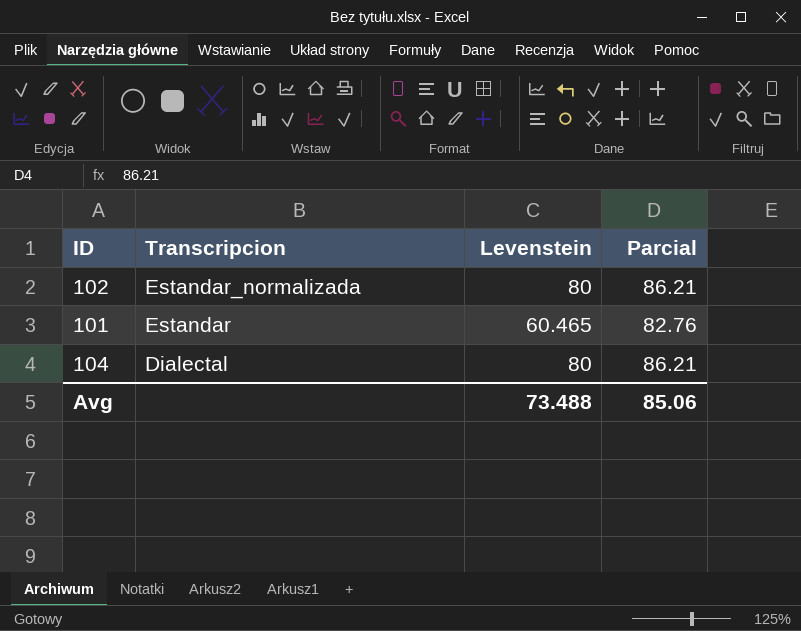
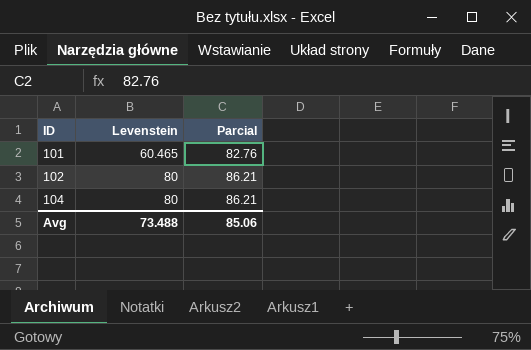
row order: Transcripcion descending -> ID ascending
column Transcripcion | position: 2 -> none

